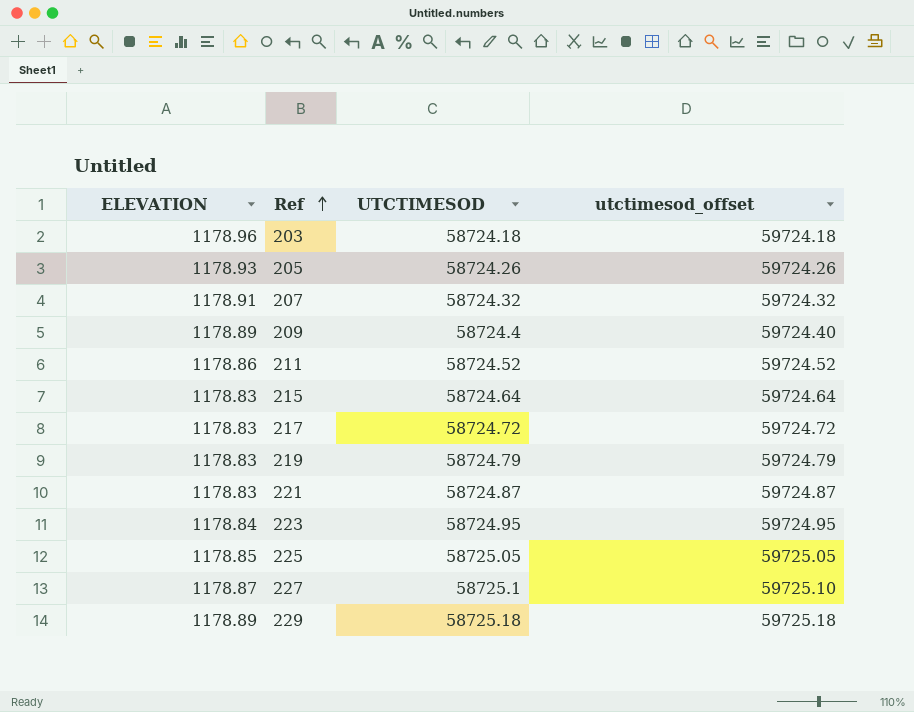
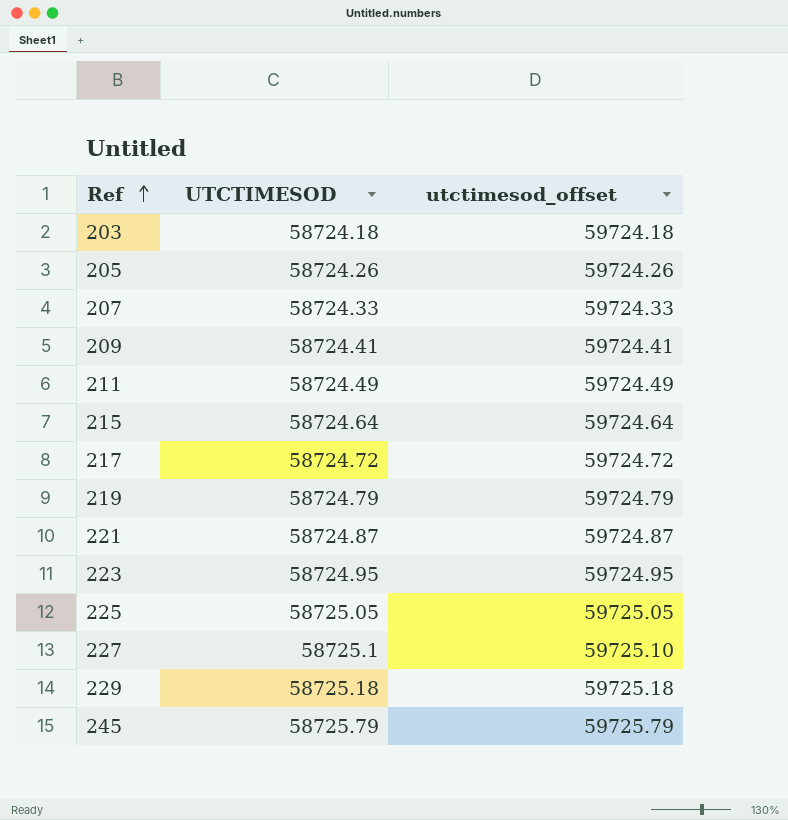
column ELEVATION | position: 1 -> none
207 | UTCTIMESOD: 58724.32 -> 58724.33
207 | utctimesod_offset: 59724.32 -> 59724.33
209 | UTCTIMESOD: 58724.4 -> 58724.41
209 | utctimesod_offset: 59724.40 -> 59724.41
211 | UTCTIMESOD: 58724.52 -> 58724.49
211 | utctimesod_offset: 59724.52 -> 59724.49
row 245: none -> 58725.79 | 59725.79

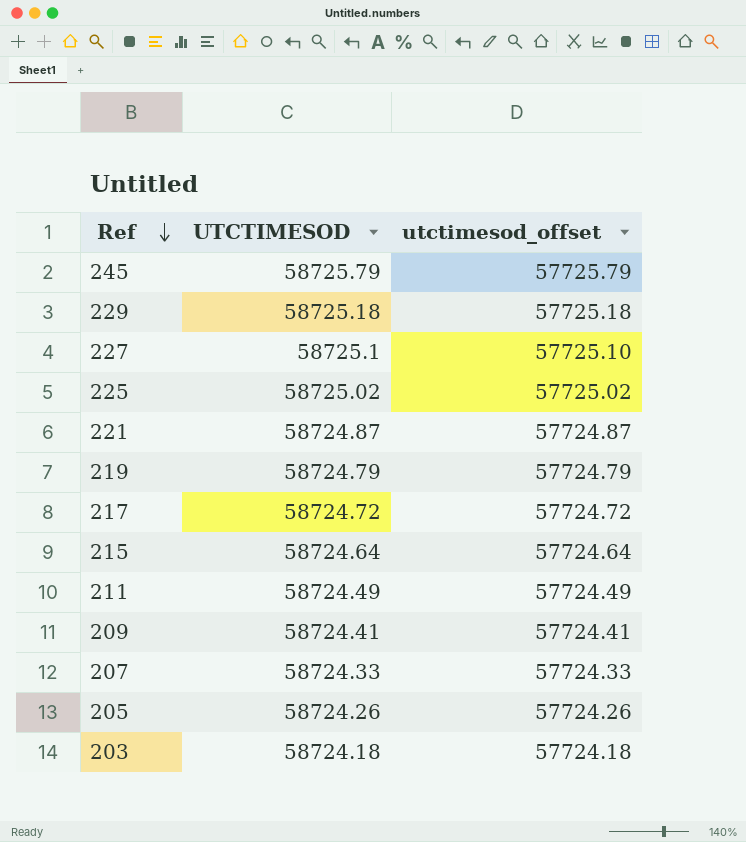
row order: Ref ascending -> Ref descending
column utctimesod_offset | formula: [UTCTIMESOD] + 1000 -> [UTCTIMESOD] - 1000
row 223: 58724.95 | 59724.95 -> none
225 | UTCTIMESOD: 58725.05 -> 58725.02

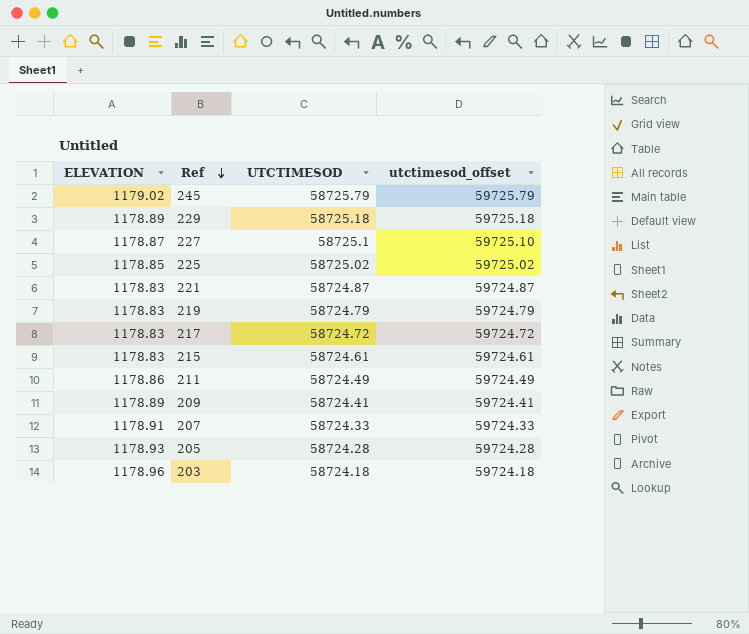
column ELEVATION | position: none -> 1
column utctimesod_offset | formula: [UTCTIMESOD] - 1000 -> [UTCTIMESOD] + 1000
215 | UTCTIMESOD: 58724.64 -> 58724.61
205 | UTCTIMESOD: 58724.26 -> 58724.28

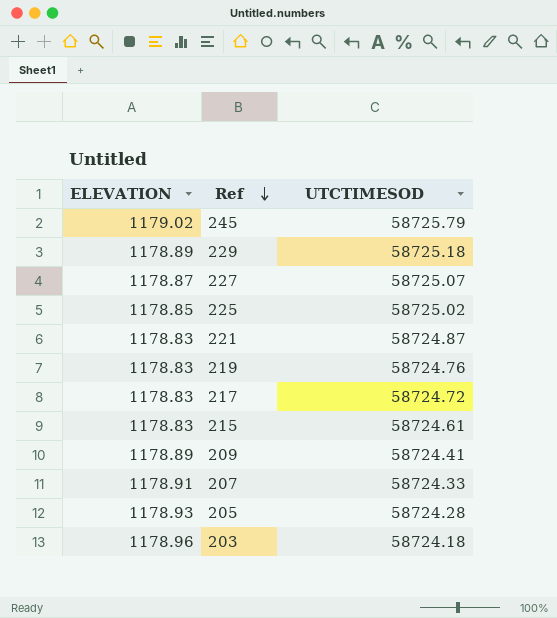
column utctimesod_offset | formula: [UTCTIMESOD] + 1000 -> none
row 211: 1178.86 | 58724.49 | 59724.49 -> none
227 | UTCTIMESOD: 58725.1 -> 58725.07
219 | UTCTIMESOD: 58724.79 -> 58724.76

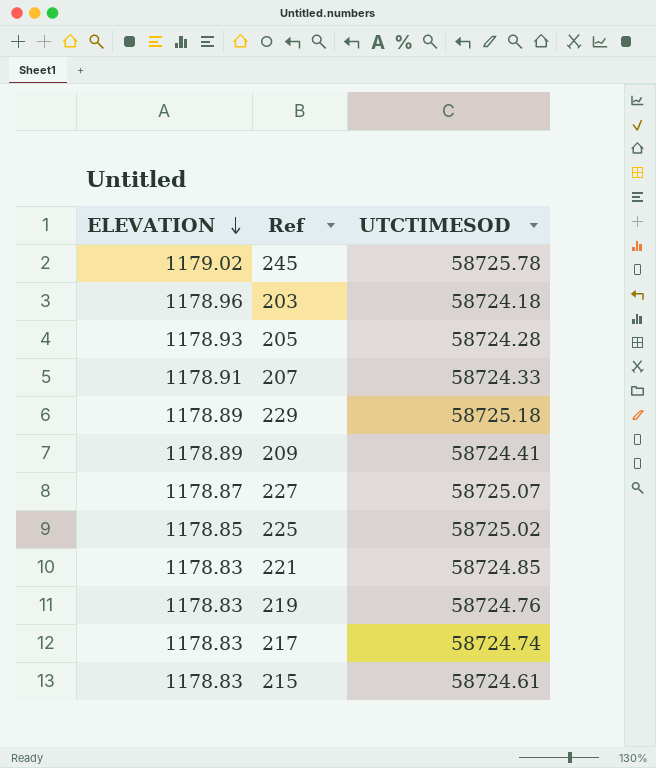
row order: Ref descending -> ELEVATION descending
245 | UTCTIMESOD: 58725.79 -> 58725.78
221 | UTCTIMESOD: 58724.87 -> 58724.85
217 | UTCTIMESOD: 58724.72 -> 58724.74

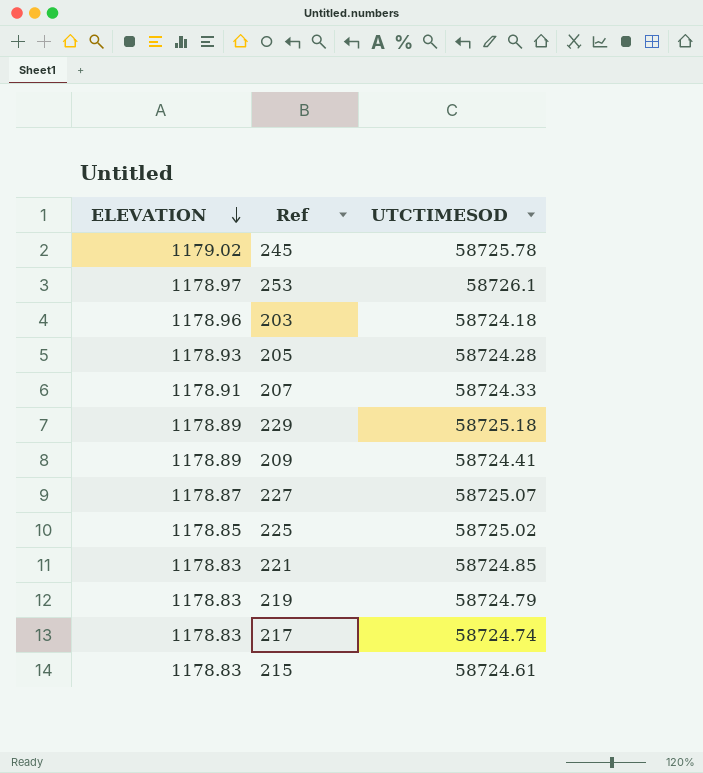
row 253: none -> 1178.97 | 58726.1
219 | UTCTIMESOD: 58724.76 -> 58724.79

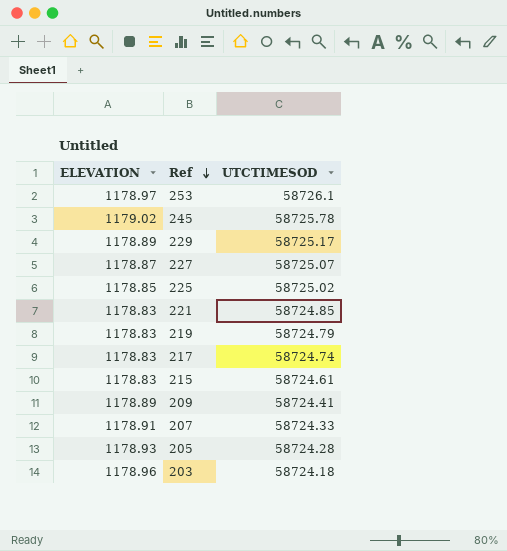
row order: ELEVATION descending -> Ref descending
229 | UTCTIMESOD: 58725.18 -> 58725.17

